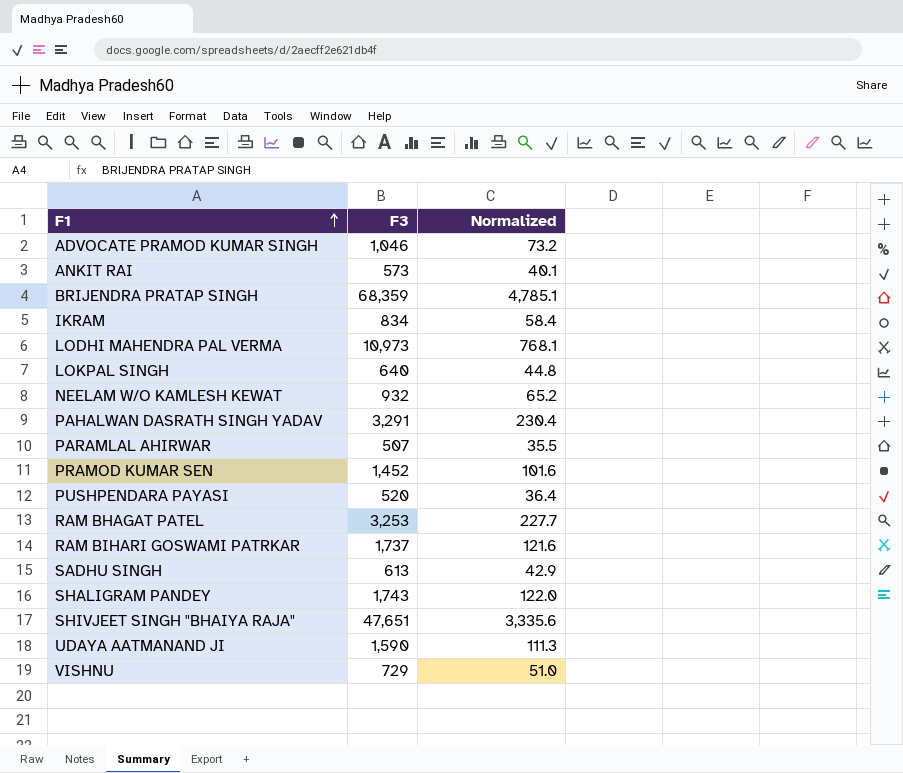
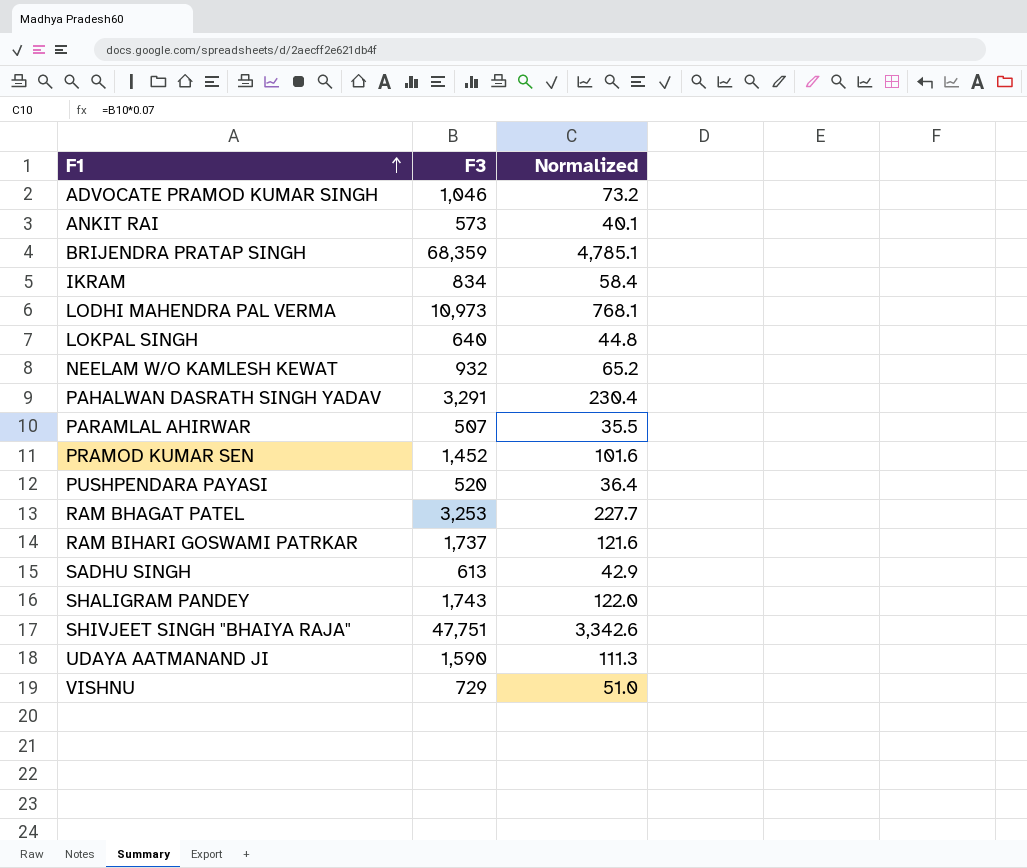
SHIVJEET SINGH "BHAIYA RAJA" | F3: 47,651 -> 47,751
SHIVJEET SINGH "BHAIYA RAJA" | Normalized: 3,335.6 -> 3,342.6

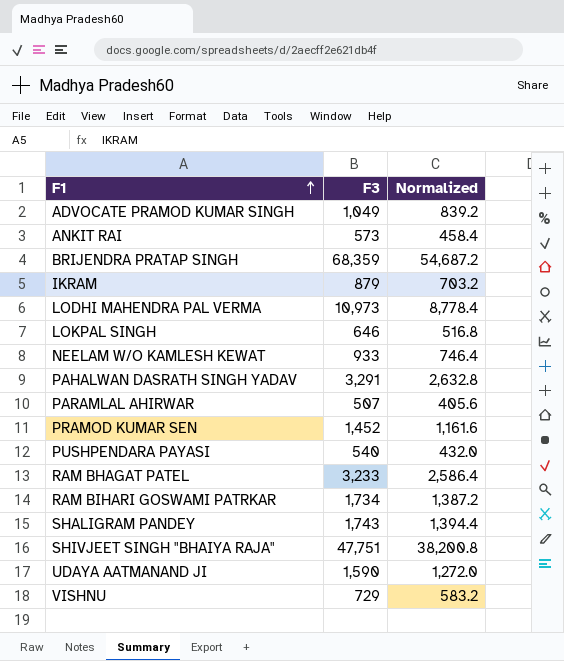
column Normalized | formula: [F3] * 0.07 -> [F3] * 0.8
row SADHU SINGH: 613 | 42.9 -> none
ADVOCATE PRAMOD KUMAR SINGH | F3: 1,046 -> 1,049
IKRAM | F3: 834 -> 879
LOKPAL SINGH | F3: 640 -> 646
NEELAM W/O KAMLESH KEWAT | F3: 932 -> 933
PUSHPENDARA PAYASI | F3: 520 -> 540
RAM BHAGAT PATEL | F3: 3,253 -> 3,233
RAM BIHARI GOSWAMI PATRKAR | F3: 1,737 -> 1,734

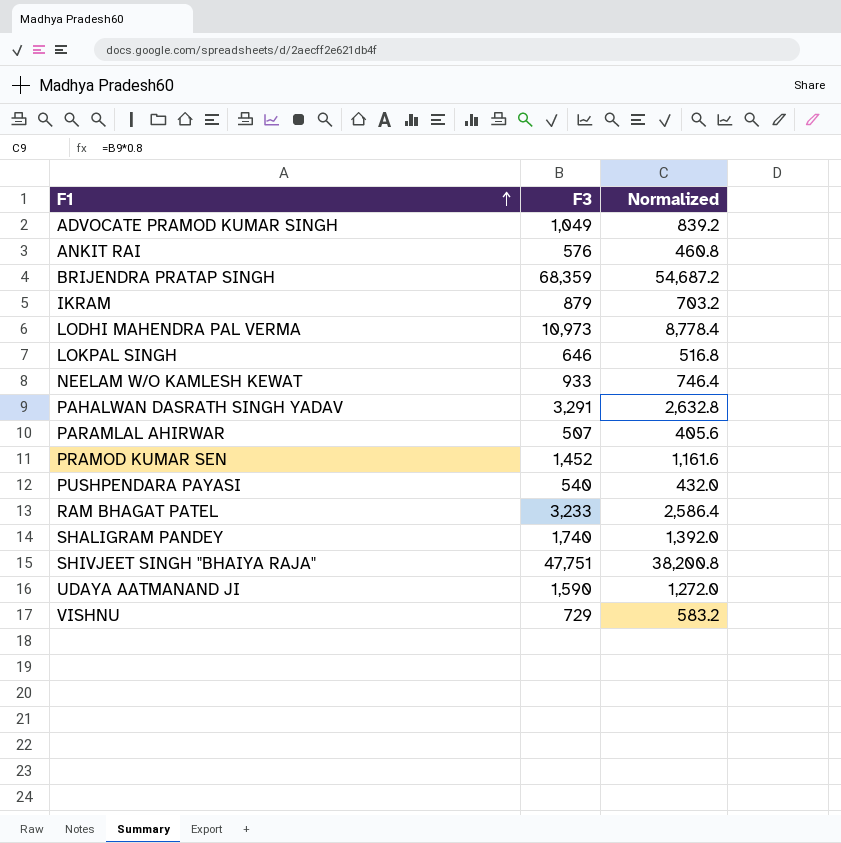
row RAM BIHARI GOSWAMI PATRKAR: 1,734 | 1,387.2 -> none
ANKIT RAI | F3: 573 -> 576
ANKIT RAI | Normalized: 458.4 -> 460.8
SHALIGRAM PANDEY | F3: 1,743 -> 1,740
SHALIGRAM PANDEY | Normalized: 1,394.4 -> 1,392.0

